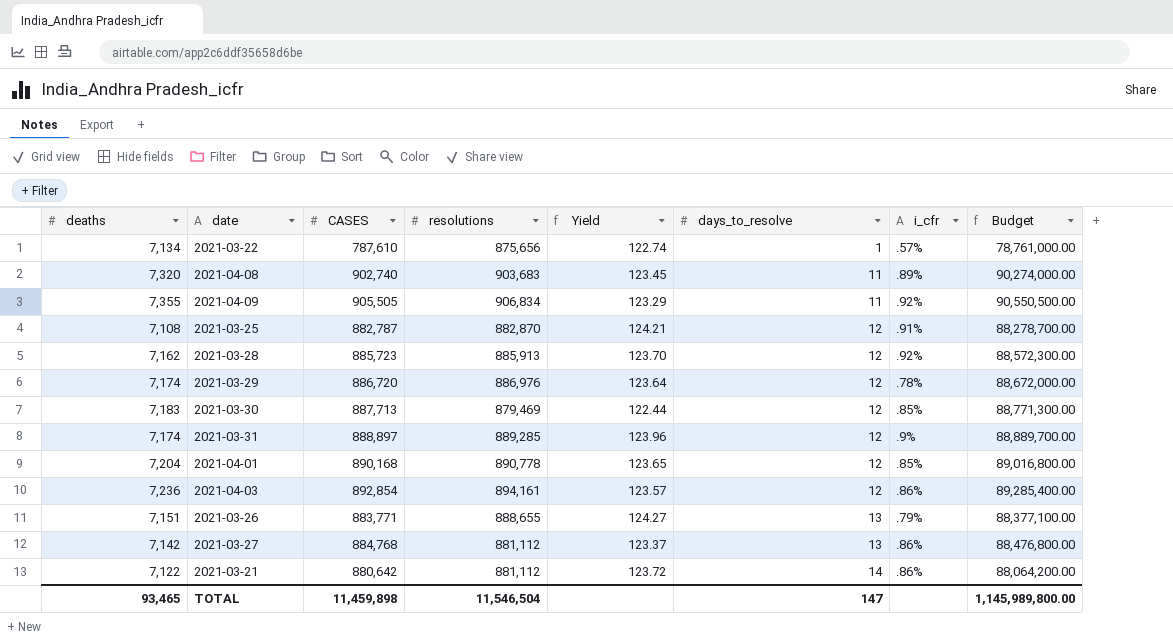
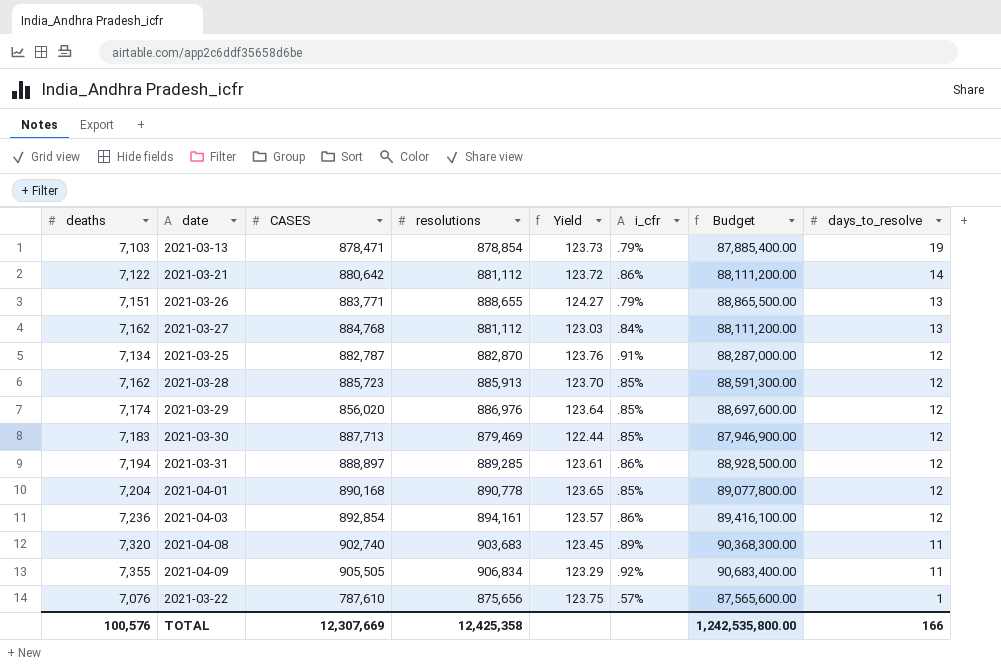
row order: days_to_resolve ascending -> days_to_resolve descending
column Budget | formula: [CASES] * 100 -> [resolutions] * 100
column days_to_resolve | position: 6 -> 8
row 2021-03-13: none -> 7,103 | 878,471 | 878,854 | 123.73 | .79% | 87,885,400.00 | 19
2021-03-27 | deaths: 7,142 -> 7,162
2021-03-27 | Yield: 123.37 -> 123.03
2021-03-27 | i_cfr: .86% -> .84%
2021-03-25 | deaths: 7,108 -> 7,134
2021-03-25 | Yield: 124.21 -> 123.76
2021-03-28 | i_cfr: .92% -> .85%
2021-03-29 | CASES: 886,720 -> 856,020
2021-03-29 | i_cfr: .78% -> .85%
2021-03-31 | deaths: 7,174 -> 7,194
2021-03-31 | Yield: 123.96 -> 123.61
2021-03-31 | i_cfr: .9% -> .86%
2021-03-22 | deaths: 7,134 -> 7,076
2021-03-22 | Yield: 122.74 -> 123.75
TOTAL | deaths: 93,465 -> 100,576
TOTAL | CASES: 11,459,898 -> 12,307,669
TOTAL | resolutions: 11,546,504 -> 12,425,358
TOTAL | Budget: 1,145,989,800.00 -> 1,242,535,800.00
TOTAL | days_to_resolve: 147 -> 166

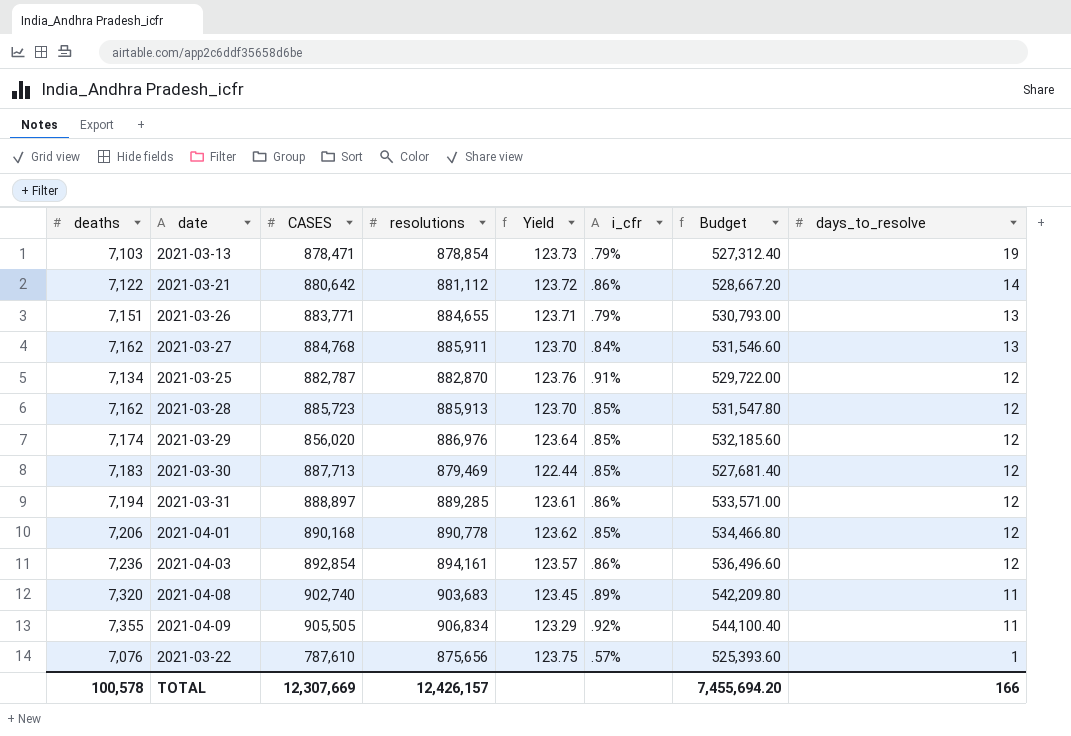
column Budget | formula: [resolutions] * 100 -> [resolutions] * 0.6
2021-03-26 | resolutions: 888,655 -> 884,655
2021-03-26 | Yield: 124.27 -> 123.71
2021-03-27 | resolutions: 881,112 -> 885,911
2021-03-27 | Yield: 123.03 -> 123.70
2021-04-01 | deaths: 7,204 -> 7,206
2021-04-01 | Yield: 123.65 -> 123.62
TOTAL | deaths: 100,576 -> 100,578
TOTAL | resolutions: 12,425,358 -> 12,426,157
TOTAL | Budget: 1,242,535,800.00 -> 7,455,694.20

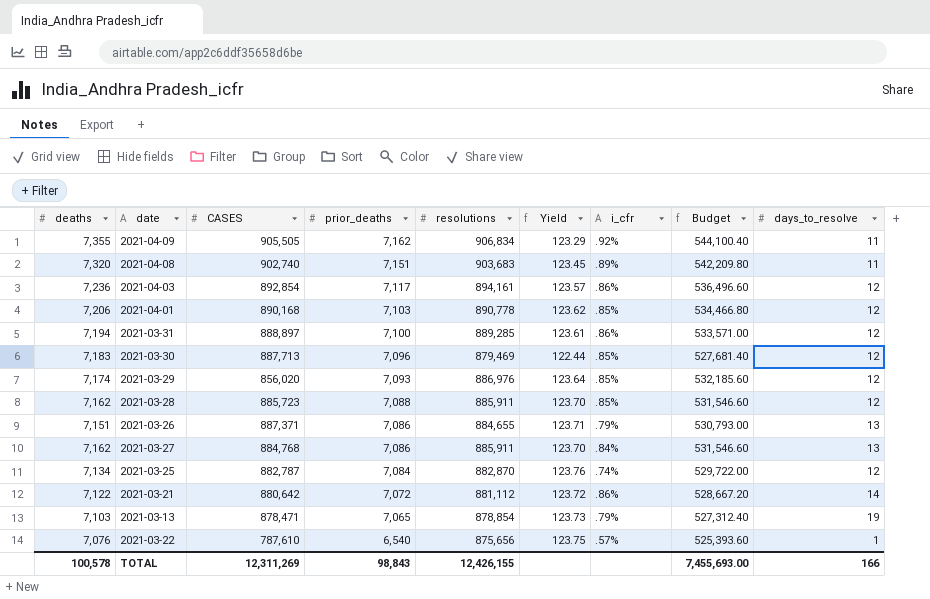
row order: days_to_resolve descending -> prior_deaths descending
column prior_deaths | position: none -> 4
2021-03-28 | resolutions: 885,913 -> 885,911
2021-03-28 | Budget: 531,547.80 -> 531,546.60
2021-03-26 | CASES: 883,771 -> 887,371
2021-03-25 | i_cfr: .91% -> .74%
TOTAL | CASES: 12,307,669 -> 12,311,269
TOTAL | resolutions: 12,426,157 -> 12,426,155
TOTAL | Budget: 7,455,694.20 -> 7,455,693.00

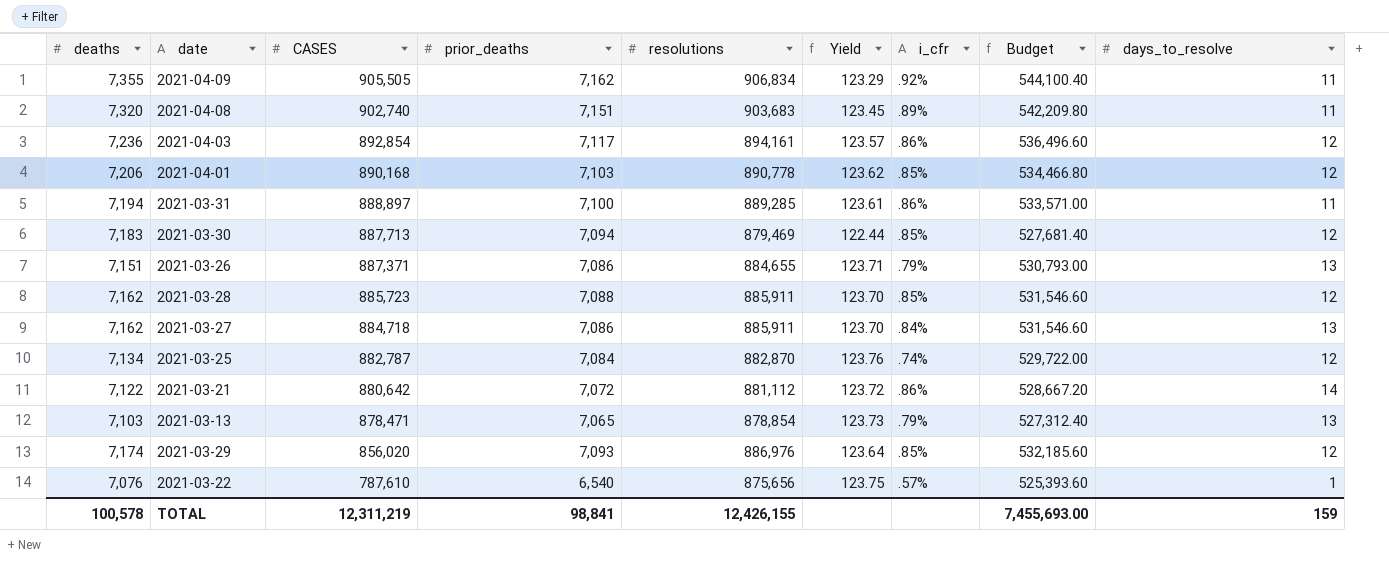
row order: prior_deaths descending -> CASES descending
2021-03-31 | days_to_resolve: 12 -> 11
2021-03-30 | prior_deaths: 7,096 -> 7,094
2021-03-27 | CASES: 884,768 -> 884,718
2021-03-13 | days_to_resolve: 19 -> 13
TOTAL | CASES: 12,311,269 -> 12,311,219
TOTAL | prior_deaths: 98,843 -> 98,841
TOTAL | days_to_resolve: 166 -> 159

